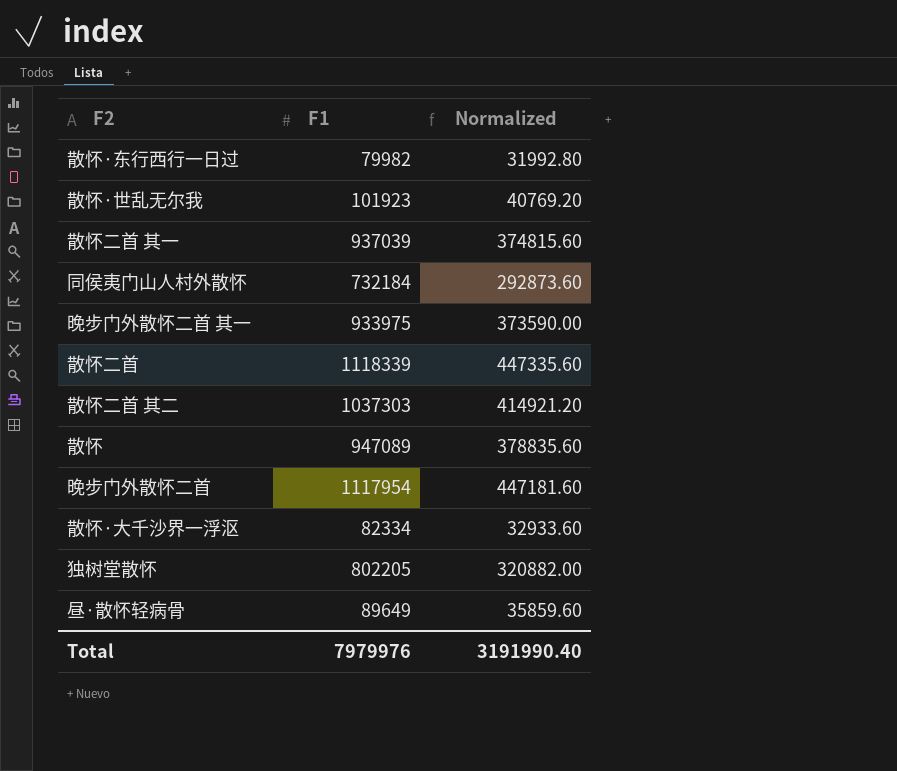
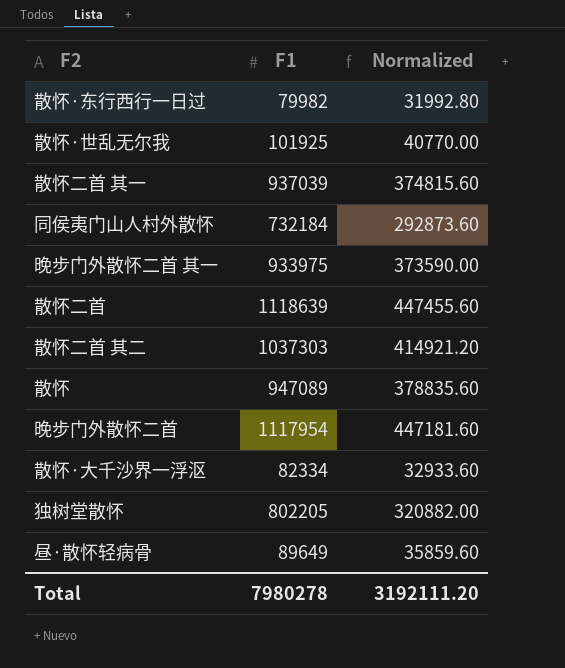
散怀·世乱无尔我 | F1: 101923 -> 101925
散怀·世乱无尔我 | Normalized: 40769.20 -> 40770.00
散怀二首 | F1: 1118339 -> 1118639
散怀二首 | Normalized: 447335.60 -> 447455.60
Total | F1: 7979976 -> 7980278
Total | Normalized: 3191990.40 -> 3192111.20

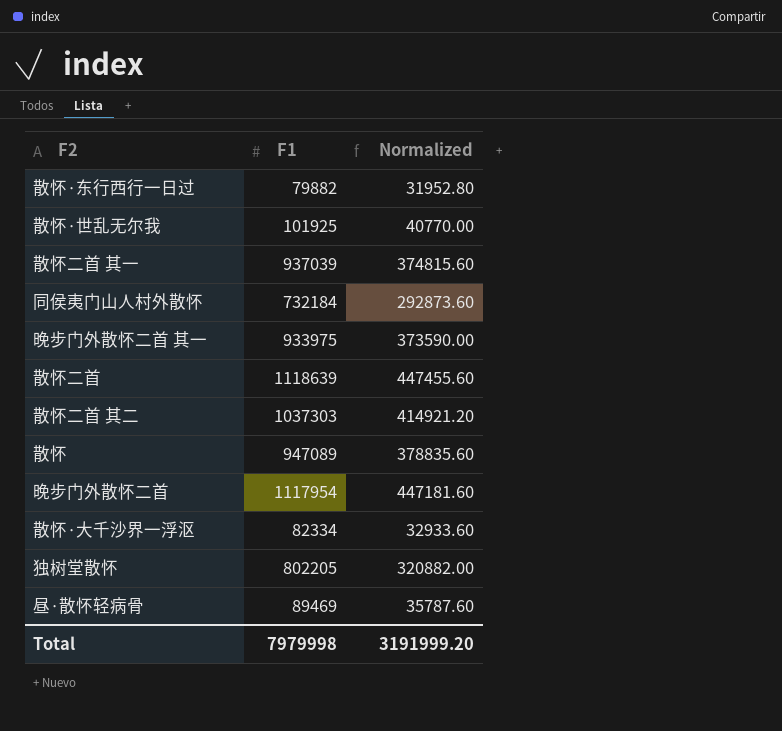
散怀·东行西行一日过 | F1: 79982 -> 79882
散怀·东行西行一日过 | Normalized: 31992.80 -> 31952.80
昼·散怀轻病骨 | F1: 89649 -> 89469
昼·散怀轻病骨 | Normalized: 35859.60 -> 35787.60
Total | F1: 7980278 -> 7979998
Total | Normalized: 3192111.20 -> 3191999.20

